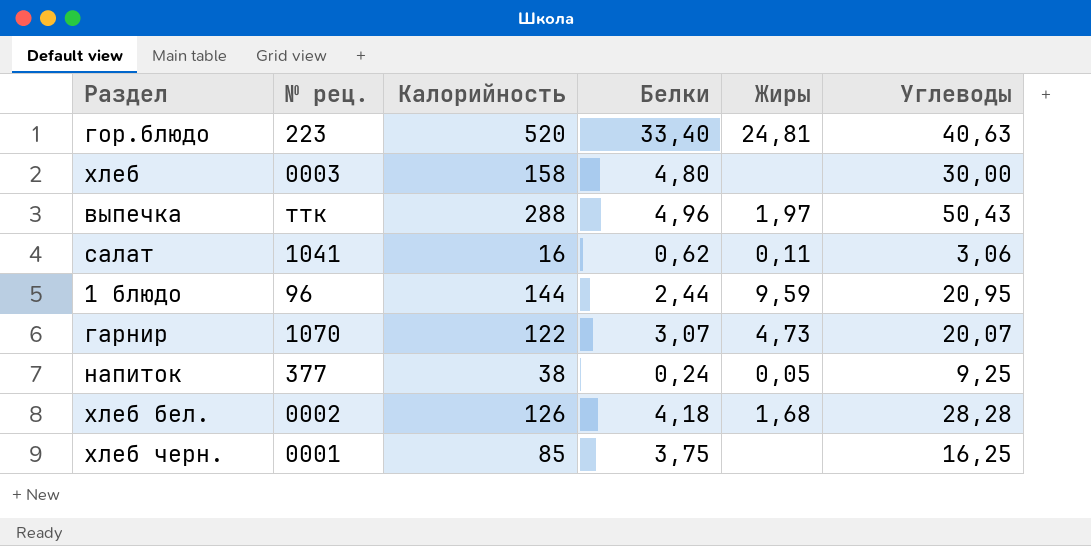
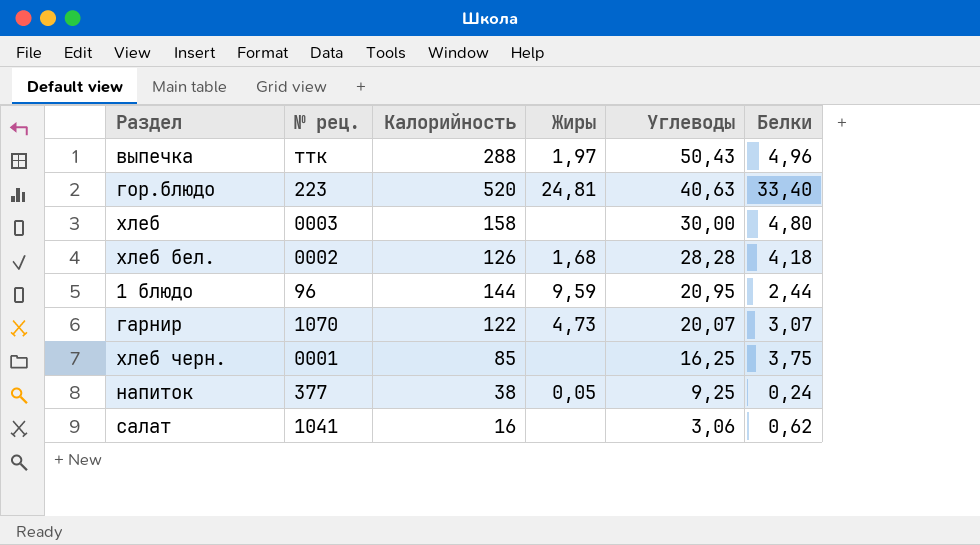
row order: none -> Углеводы descending
column Белки | position: 4 -> 6
салат | Жиры: 0,11 -> none

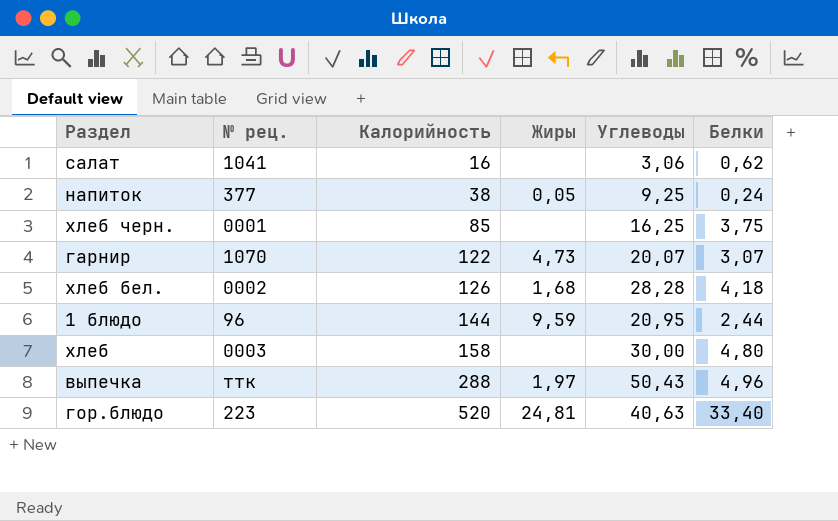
row order: Углеводы descending -> Калорийность ascending

